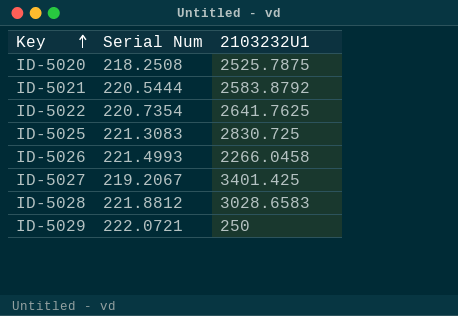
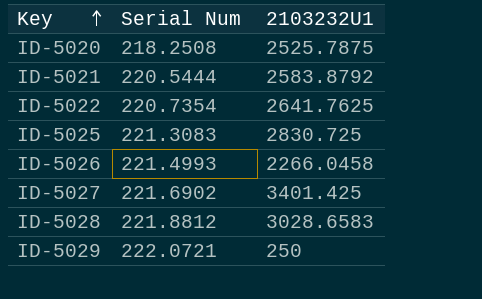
ID-5027 | Serial Num: 219.2067 -> 221.6902

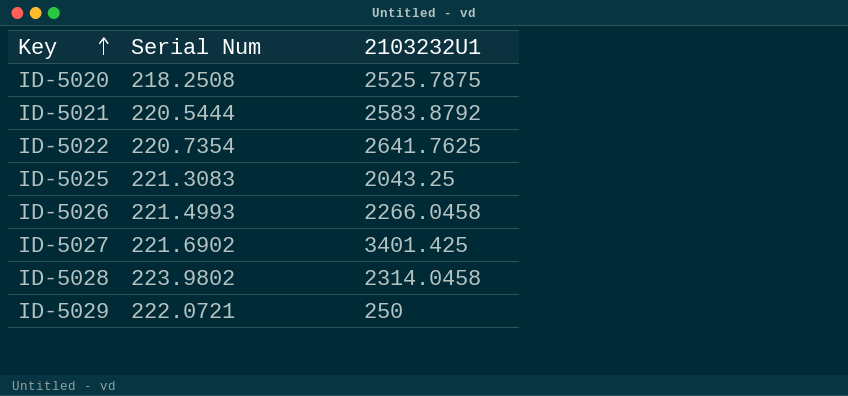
ID-5025 | 2103232U1: 2830.725 -> 2043.25
ID-5028 | Serial Num: 221.8812 -> 223.9802
ID-5028 | 2103232U1: 3028.6583 -> 2314.0458

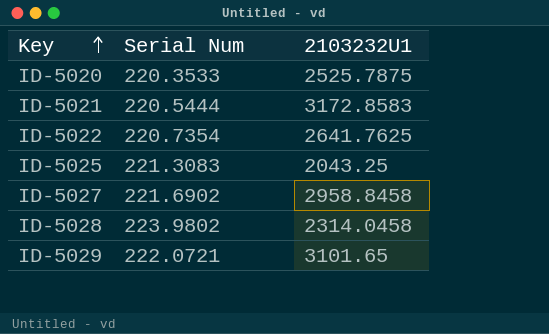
row ID-5026: 221.4993 | 2266.0458 -> none
ID-5020 | Serial Num: 218.2508 -> 220.3533
ID-5021 | 2103232U1: 2583.8792 -> 3172.8583
ID-5027 | 2103232U1: 3401.425 -> 2958.8458
ID-5029 | 2103232U1: 250 -> 3101.65

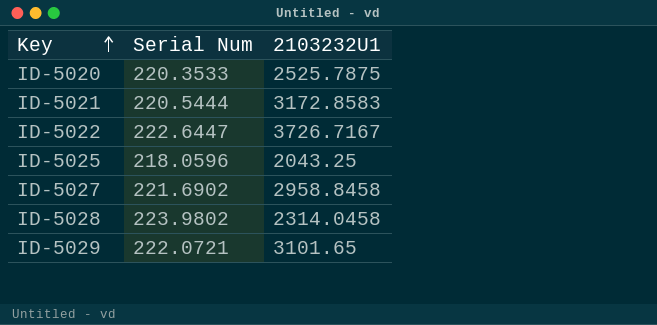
ID-5022 | Serial Num: 220.7354 -> 222.6447
ID-5022 | 2103232U1: 2641.7625 -> 3726.7167
ID-5025 | Serial Num: 221.3083 -> 218.0596

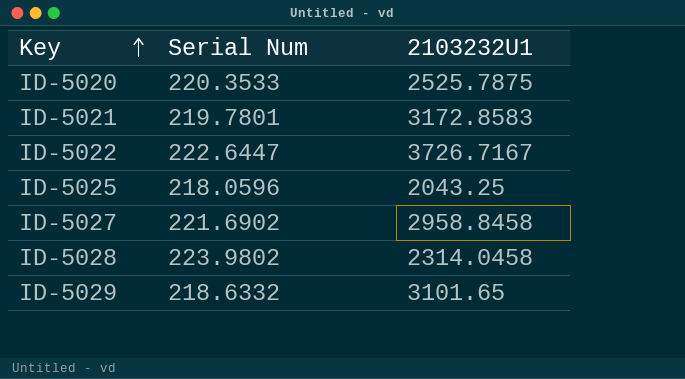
ID-5021 | Serial Num: 220.5444 -> 219.7801
ID-5029 | Serial Num: 222.0721 -> 218.6332

